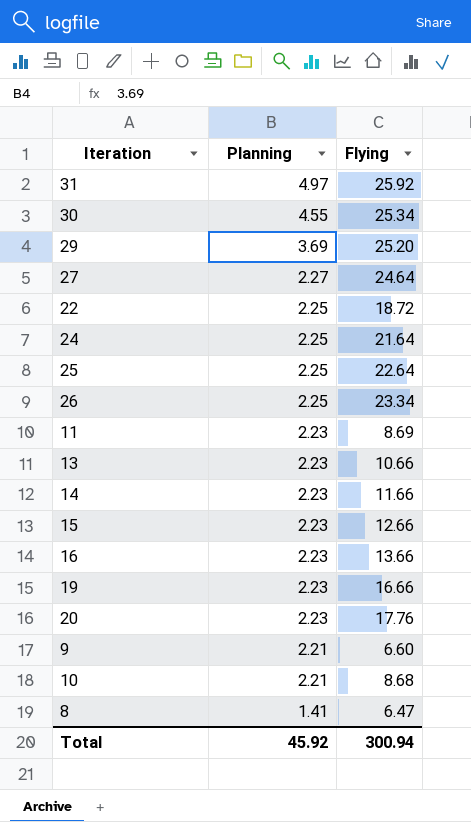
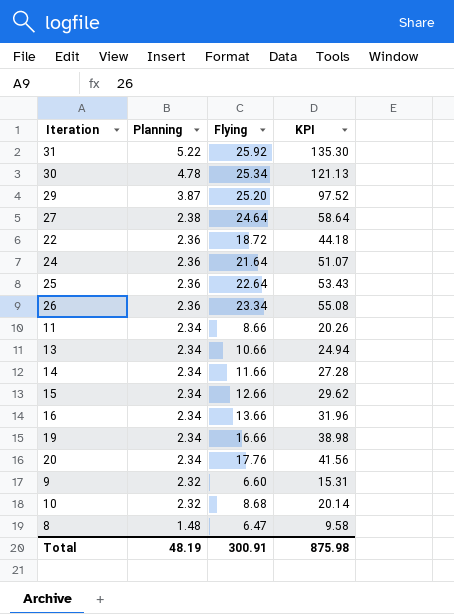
column KPI | formula: none -> [Planning] * [Flying]
31 | Planning: 4.97 -> 5.22
30 | Planning: 4.55 -> 4.78
29 | Planning: 3.69 -> 3.87
27 | Planning: 2.27 -> 2.38
22 | Planning: 2.25 -> 2.36
24 | Planning: 2.25 -> 2.36
25 | Planning: 2.25 -> 2.36
26 | Planning: 2.25 -> 2.36
11 | Planning: 2.23 -> 2.34
11 | Flying: 8.69 -> 8.66
13 | Planning: 2.23 -> 2.34
14 | Planning: 2.23 -> 2.34
15 | Planning: 2.23 -> 2.34
16 | Planning: 2.23 -> 2.34
19 | Planning: 2.23 -> 2.34
20 | Planning: 2.23 -> 2.34
9 | Planning: 2.21 -> 2.32
10 | Planning: 2.21 -> 2.32
8 | Planning: 1.41 -> 1.48
Total | Planning: 45.92 -> 48.19
Total | Flying: 300.94 -> 300.91

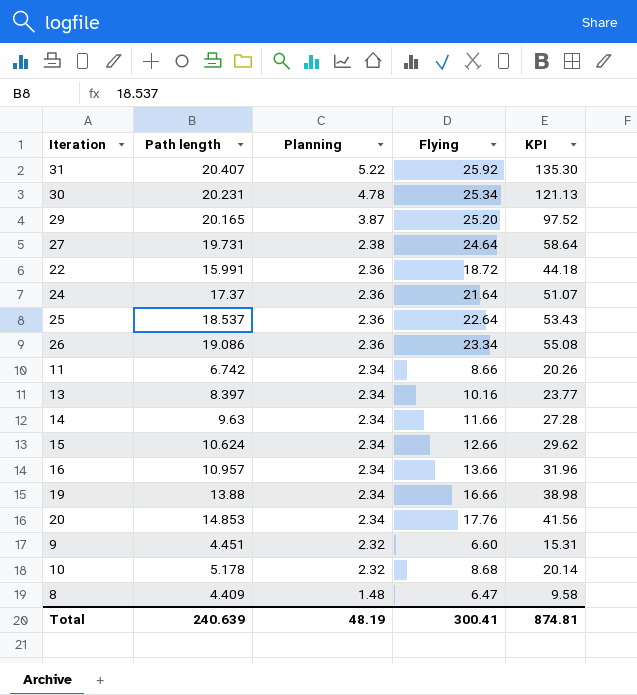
column Path length | position: none -> 2
13 | Flying: 10.66 -> 10.16
13 | KPI: 24.94 -> 23.77
Total | Flying: 300.91 -> 300.41
Total | KPI: 875.98 -> 874.81

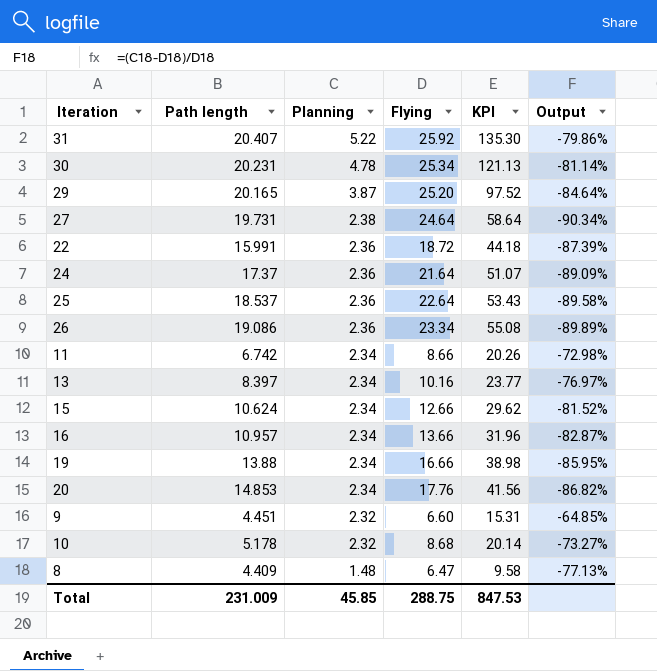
column Output | formula: none -> ([Planning] - [Flying]) / [Flying]
row 14: 9.63 | 2.34 | 11.66 | 27.28 -> none
Total | Path length: 240.639 -> 231.009
Total | Planning: 48.19 -> 45.85
Total | Flying: 300.41 -> 288.75
Total | KPI: 874.81 -> 847.53

